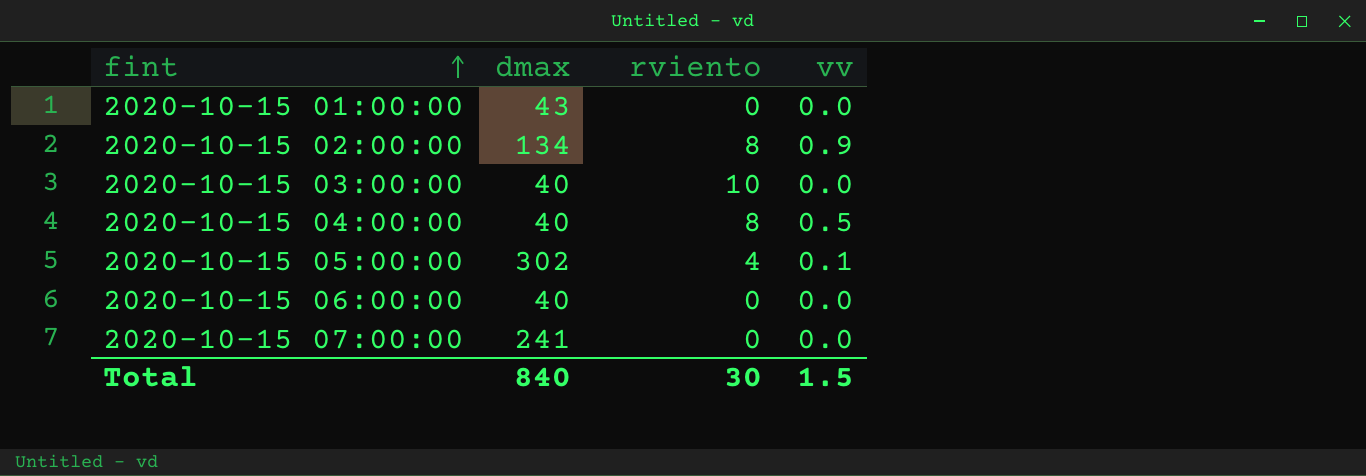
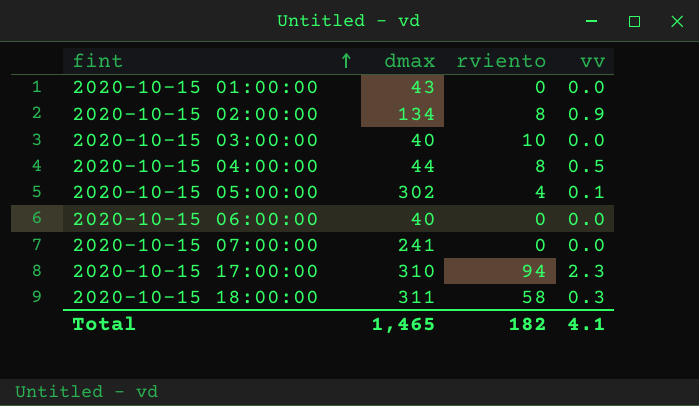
2020-10-15 04:00:00 | dmax: 40 -> 44
row 2020-10-15 17:00:00: none -> 310 | 94 | 2.3
row 2020-10-15 18:00:00: none -> 311 | 58 | 0.3
Total | dmax: 840 -> 1,465
Total | rviento: 30 -> 182
Total | vv: 1.5 -> 4.1

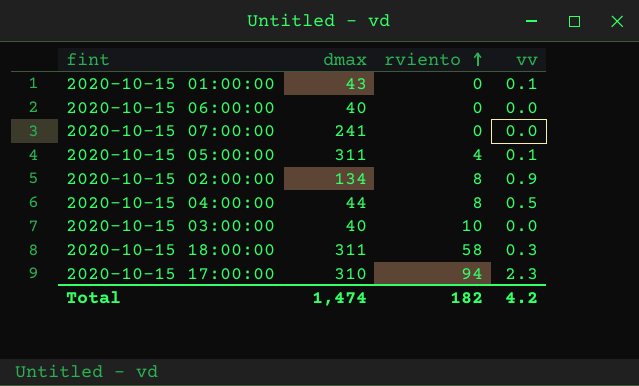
row order: fint ascending -> rviento ascending
2020-10-15 01:00:00 | vv: 0.0 -> 0.1
2020-10-15 05:00:00 | dmax: 302 -> 311
Total | dmax: 1,465 -> 1,474
Total | vv: 4.1 -> 4.2

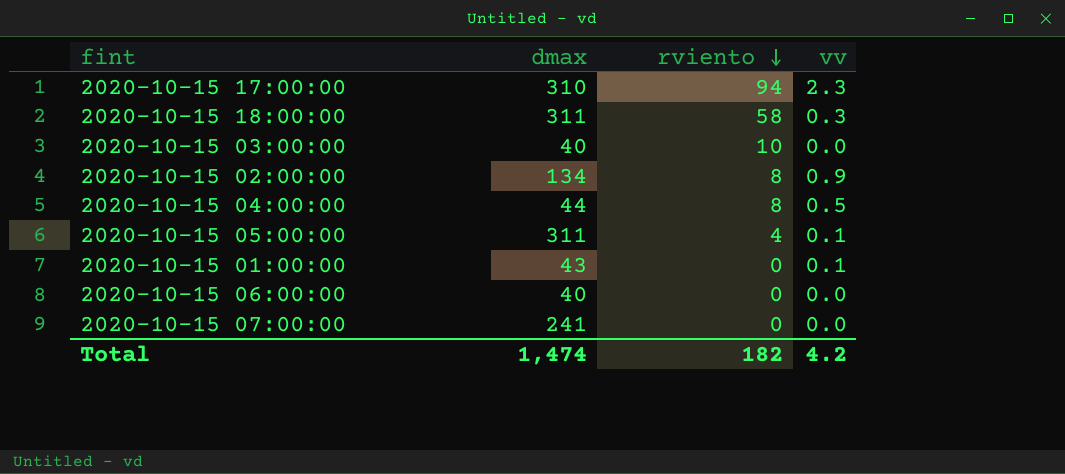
row order: rviento ascending -> rviento descending

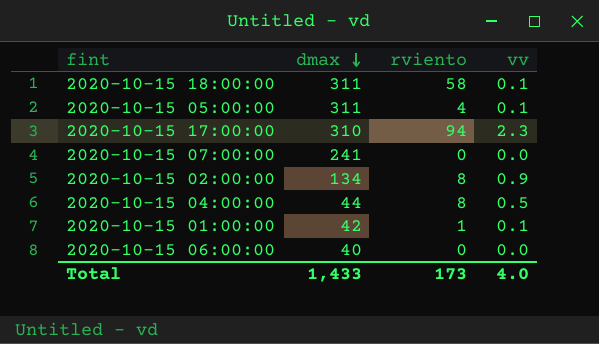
row order: rviento descending -> dmax descending
row 2020-10-15 03:00:00: 40 | 10 | 0.0 -> none
2020-10-15 18:00:00 | vv: 0.3 -> 0.1
2020-10-15 01:00:00 | dmax: 43 -> 42
2020-10-15 01:00:00 | rviento: 0 -> 1
Total | dmax: 1,474 -> 1,433
Total | rviento: 182 -> 173
Total | vv: 4.2 -> 4.0

